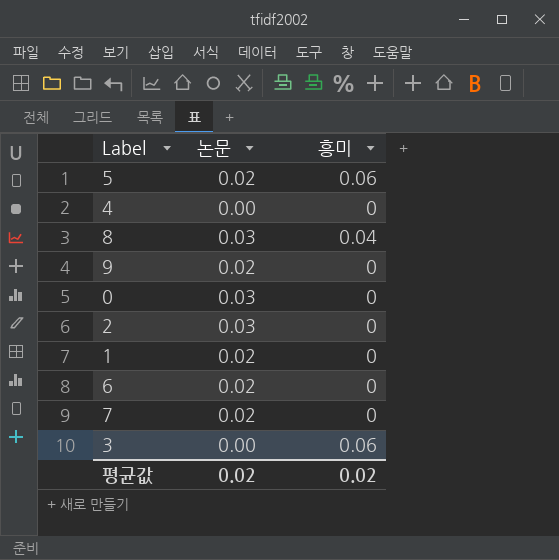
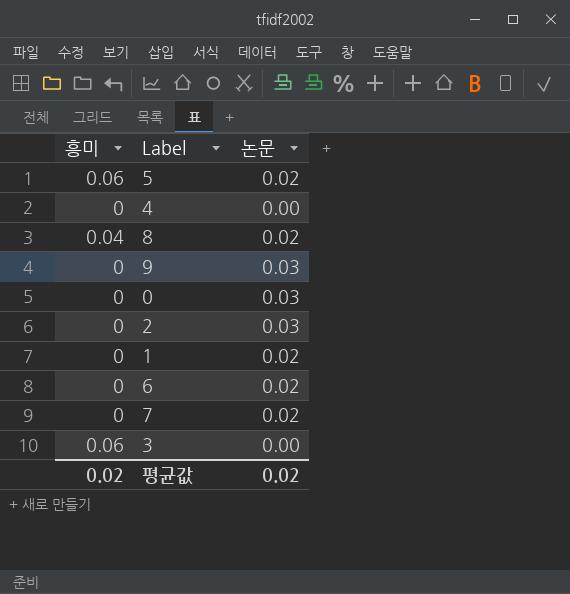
column 흥미 | position: 3 -> 1
8 | 논문: 0.03 -> 0.02
9 | 논문: 0.02 -> 0.03

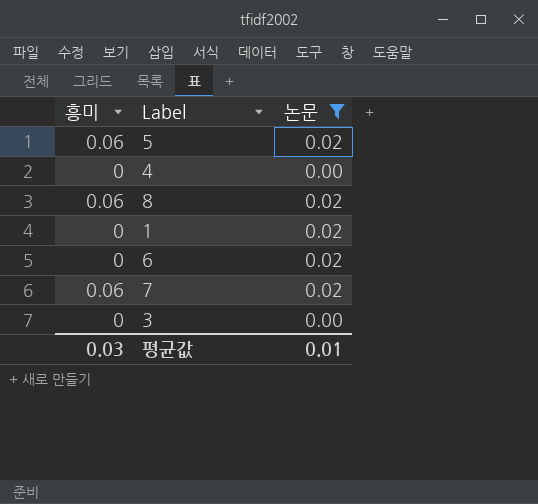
filter: none -> 논문 != 0.03
8 | 흥미: 0.04 -> 0.06
7 | 흥미: 0 -> 0.06
3 | 흥미: 0.06 -> 0
평균값 | 흥미: 0.02 -> 0.03
평균값 | 논문: 0.02 -> 0.01

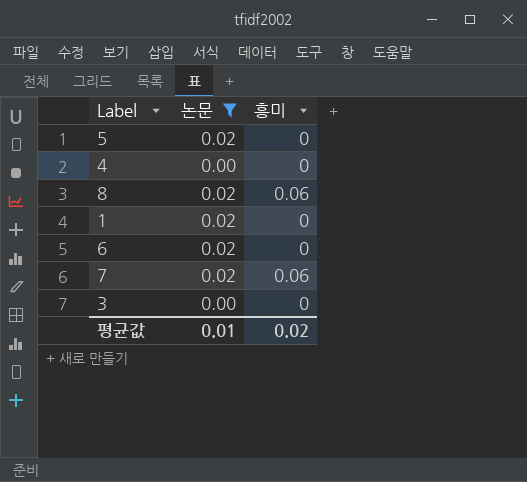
column 흥미 | position: 1 -> 3
5 | 흥미: 0.06 -> 0
평균값 | 흥미: 0.03 -> 0.02

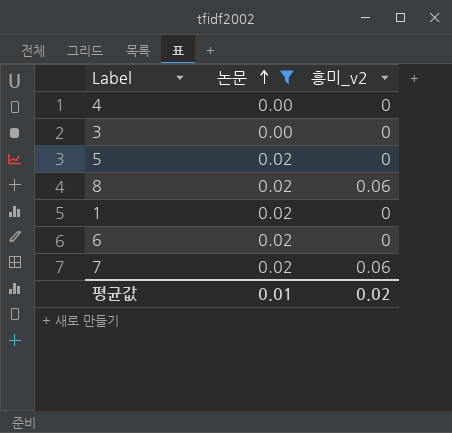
row order: none -> 논문 ascending
column name: 흥미 -> 흥미_v2

